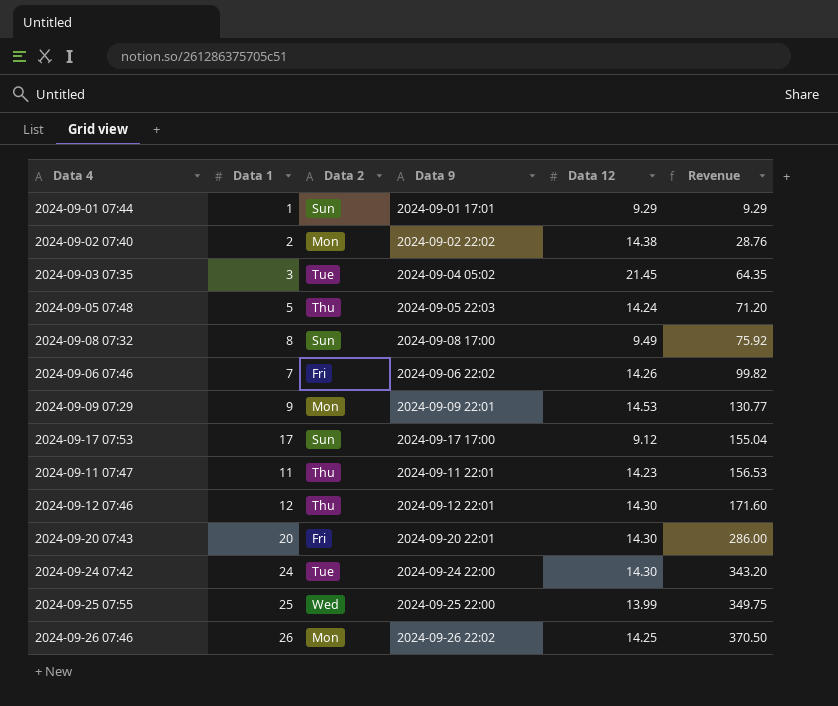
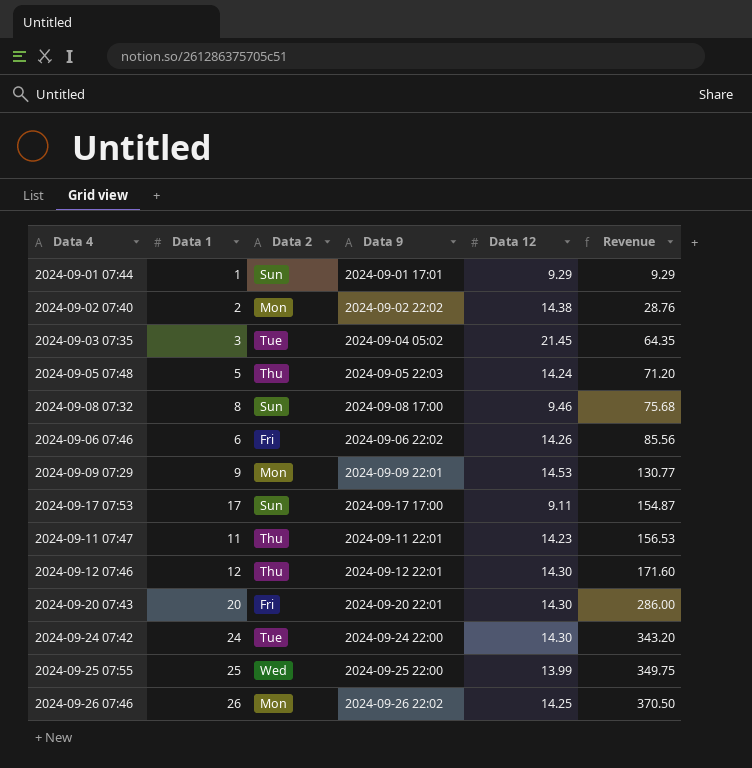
2024-09-08 07:32 | Data 12: 9.49 -> 9.46
2024-09-08 07:32 | Revenue: 75.92 -> 75.68
2024-09-06 07:46 | Data 1: 7 -> 6
2024-09-06 07:46 | Revenue: 99.82 -> 85.56
2024-09-17 07:53 | Data 12: 9.12 -> 9.11
2024-09-17 07:53 | Revenue: 155.04 -> 154.87

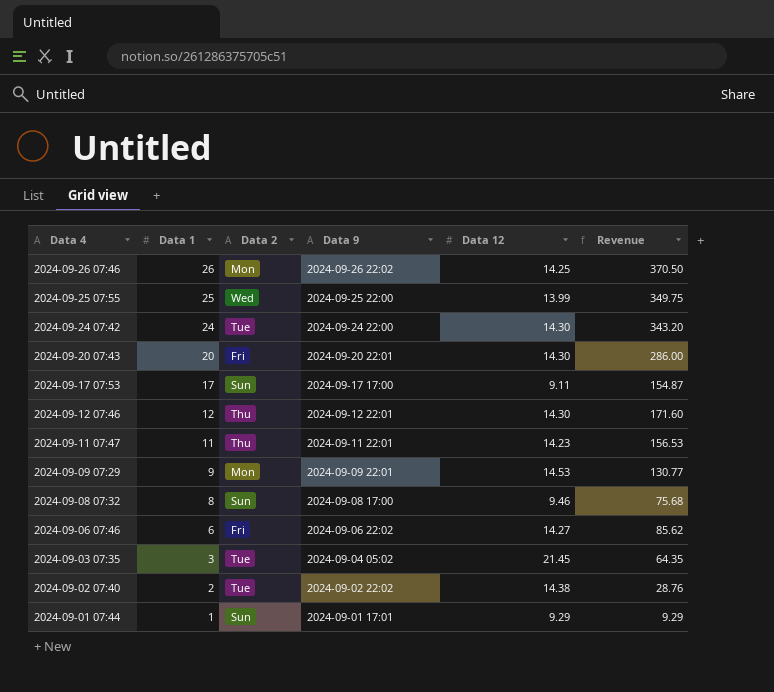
row order: Revenue ascending -> Data 4 descending
row 2024-09-05 07:48: 5 | Thu | 2024-09-05 22:03 | 14.24 | 71.20 -> none
2024-09-06 07:46 | Data 12: 14.26 -> 14.27
2024-09-06 07:46 | Revenue: 85.56 -> 85.62
2024-09-02 07:40 | Data 2: Mon -> Tue

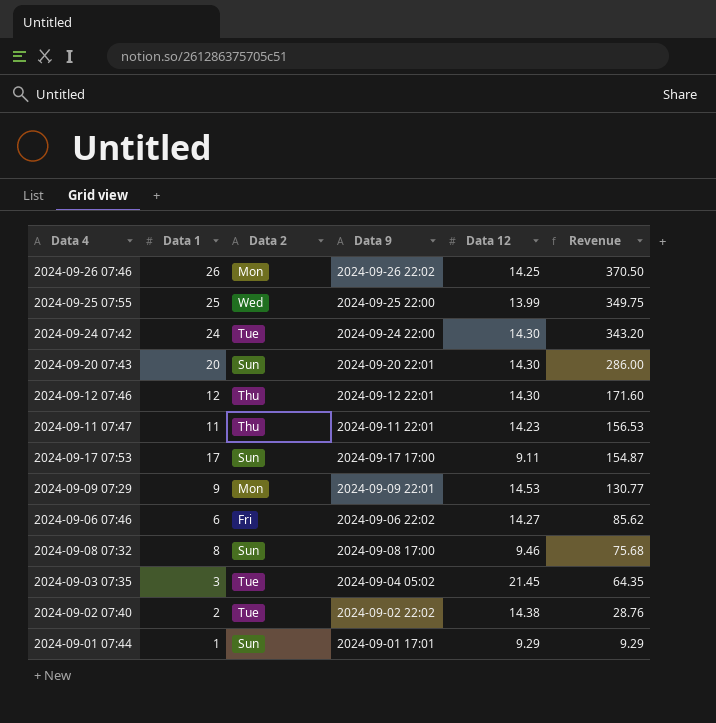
row order: Data 4 descending -> Revenue descending
2024-09-20 07:43 | Data 2: Fri -> Sun

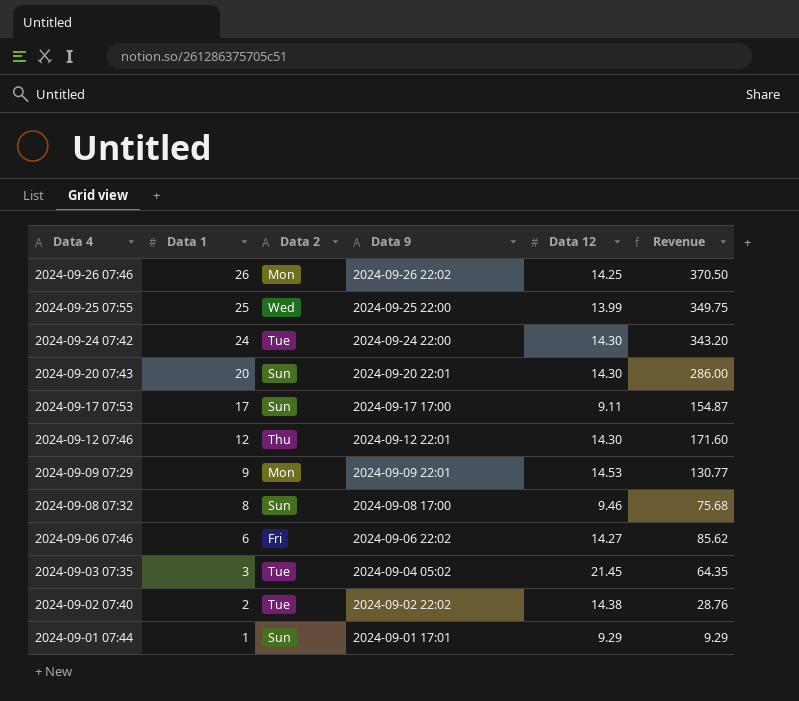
row order: Revenue descending -> Data 4 descending
row 2024-09-11 07:47: 11 | Thu | 2024-09-11 22:01 | 14.23 | 156.53 -> none

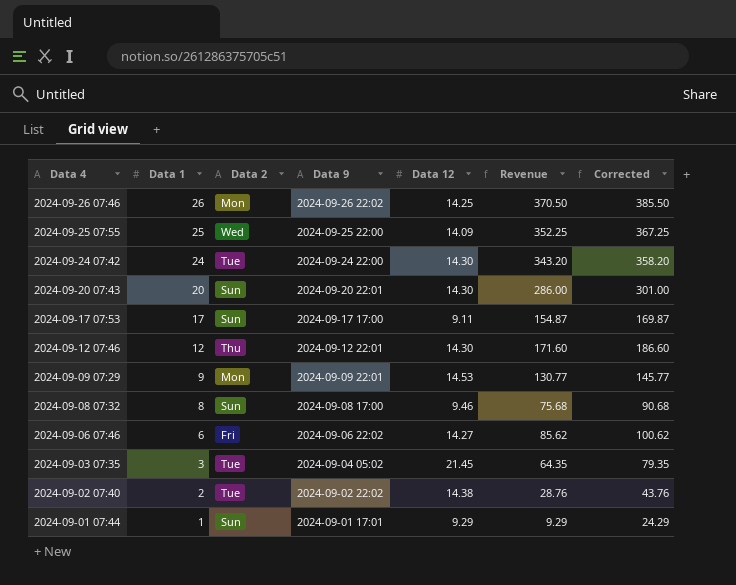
column Corrected | formula: none -> [Revenue] + 15
2024-09-25 07:55 | Data 12: 13.99 -> 14.09
2024-09-25 07:55 | Revenue: 349.75 -> 352.25

